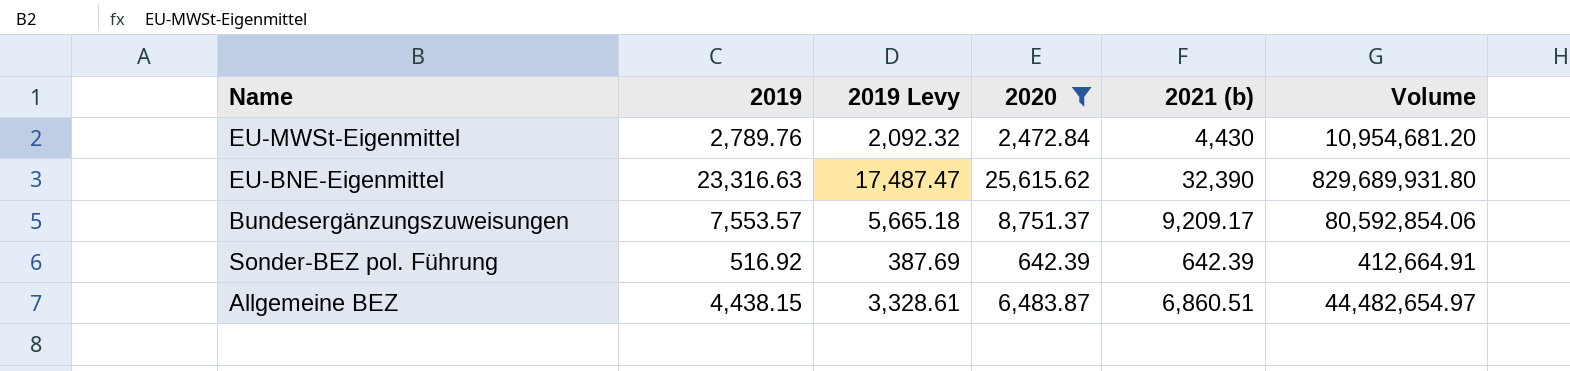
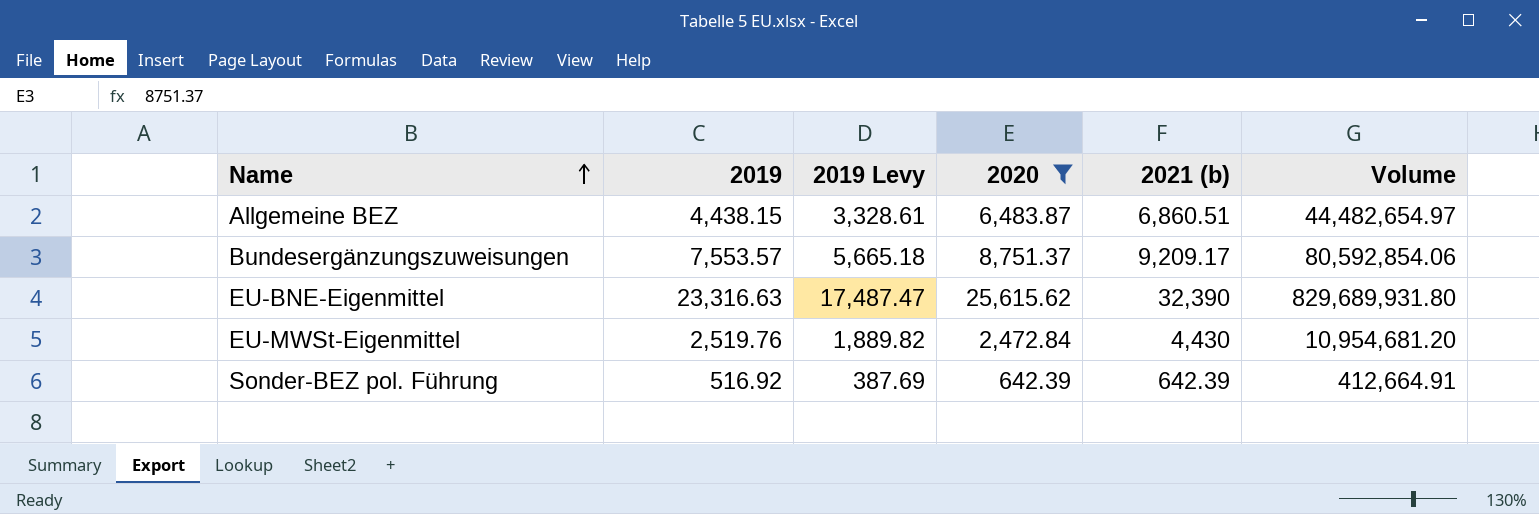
row order: none -> Name ascending
EU-MWSt-Eigenmittel | 2019: 2,789.76 -> 2,519.76
EU-MWSt-Eigenmittel | 2019 Levy: 2,092.32 -> 1,889.82

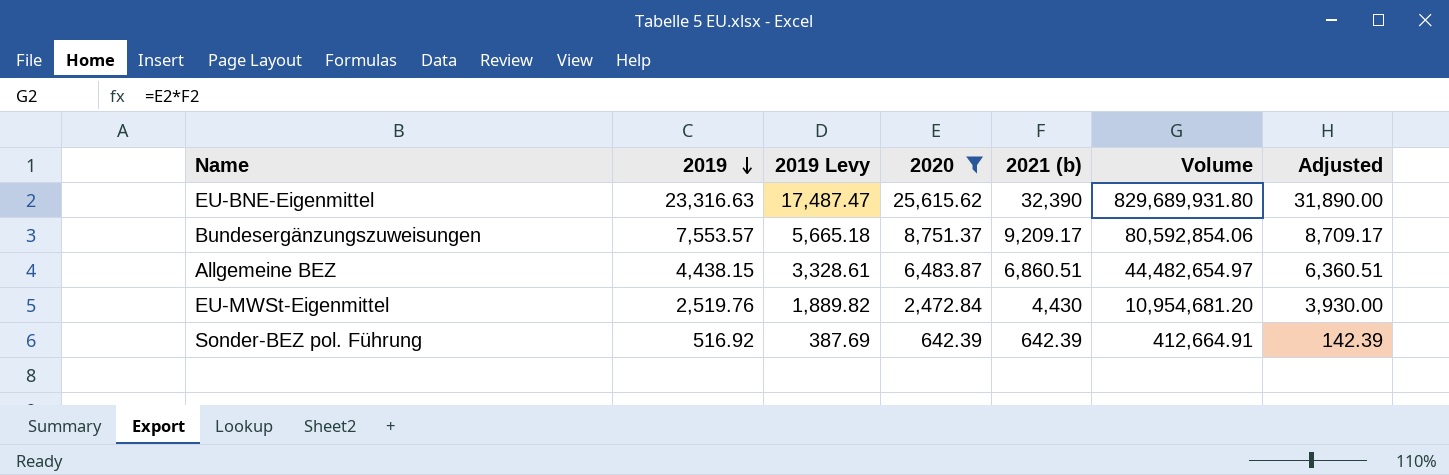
row order: Name ascending -> 2019 descending
column Adjusted | formula: none -> [2021 (b)] - 500

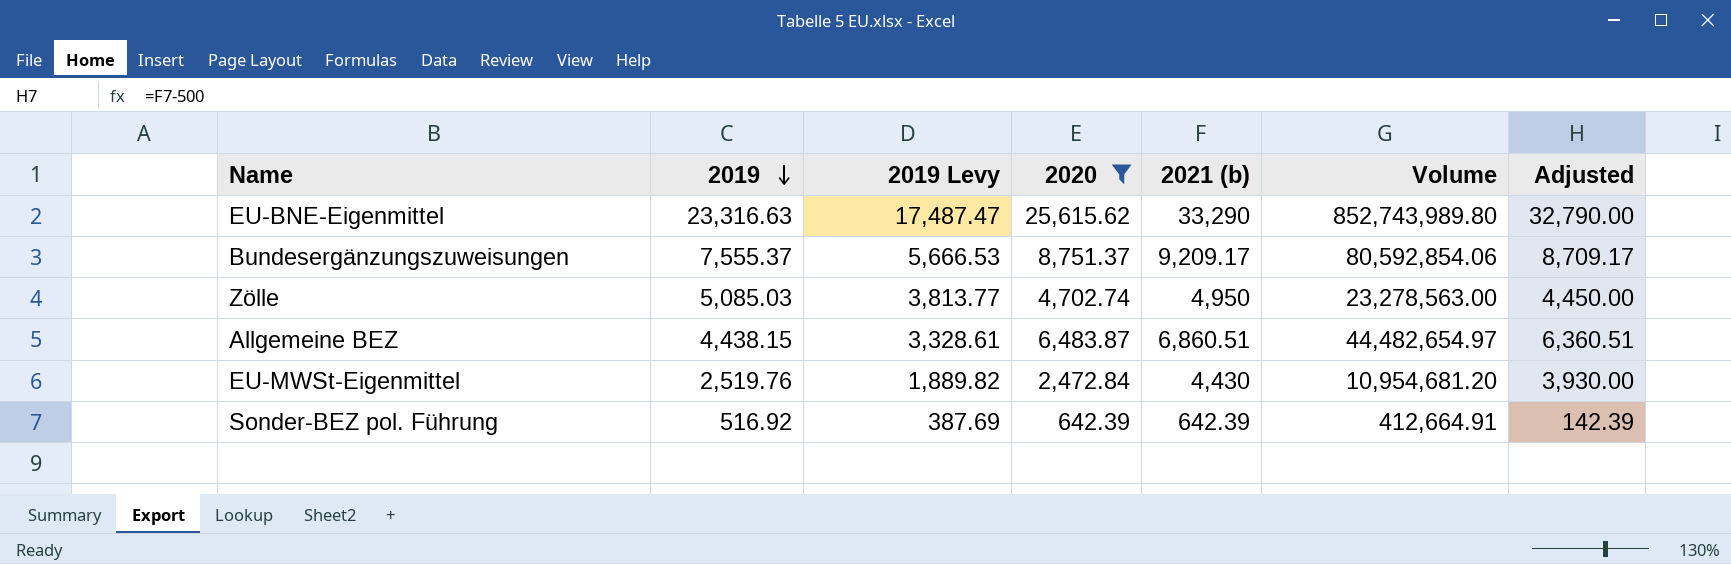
EU-BNE-Eigenmittel | 2021 (b): 32,390 -> 33,290
EU-BNE-Eigenmittel | Volume: 829,689,931.80 -> 852,743,989.80
EU-BNE-Eigenmittel | Adjusted: 31,890.00 -> 32,790.00
Bundesergänzungszuweisungen | 2019: 7,553.57 -> 7,555.37
Bundesergänzungszuweisungen | 2019 Levy: 5,665.18 -> 5,666.53
row Zölle: none -> 5,085.03 | 3,813.77 | 4,702.74 | 4,950 | 23,278,563.00 | 4,450.00

